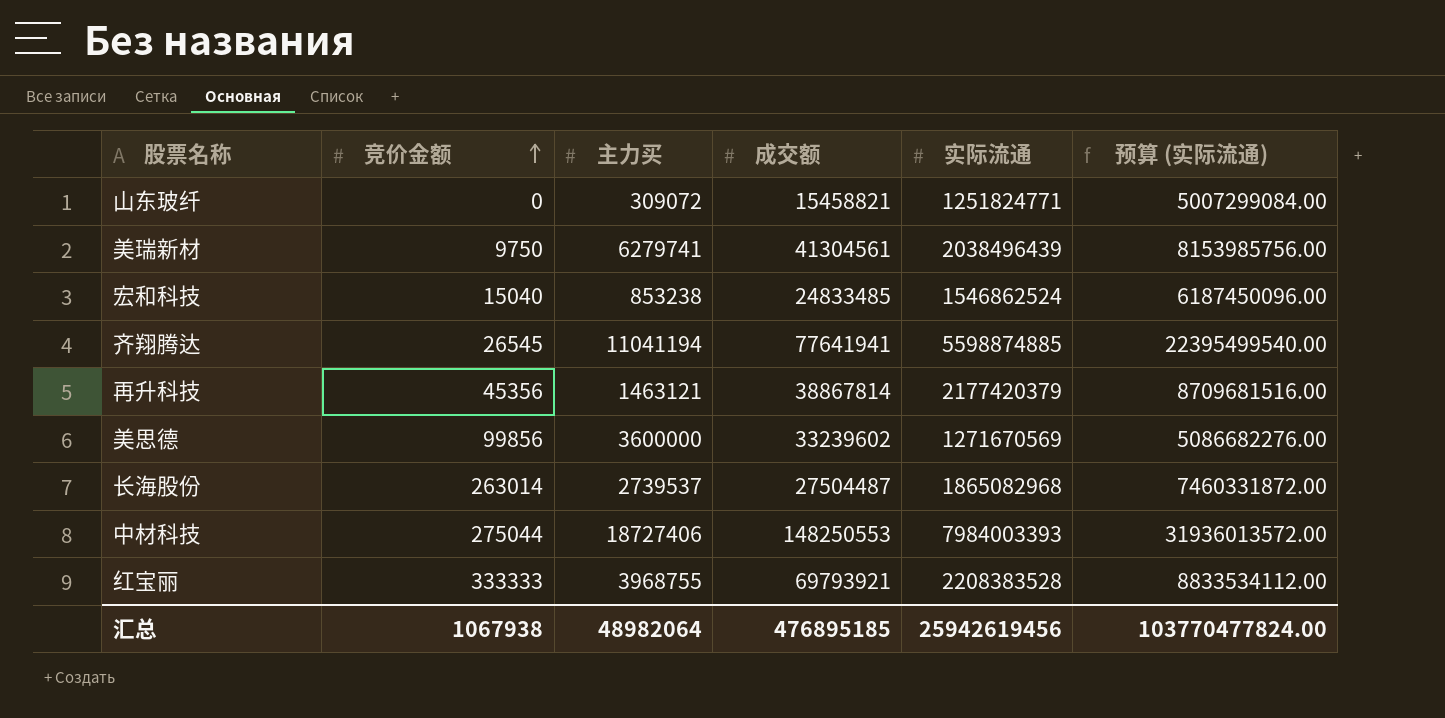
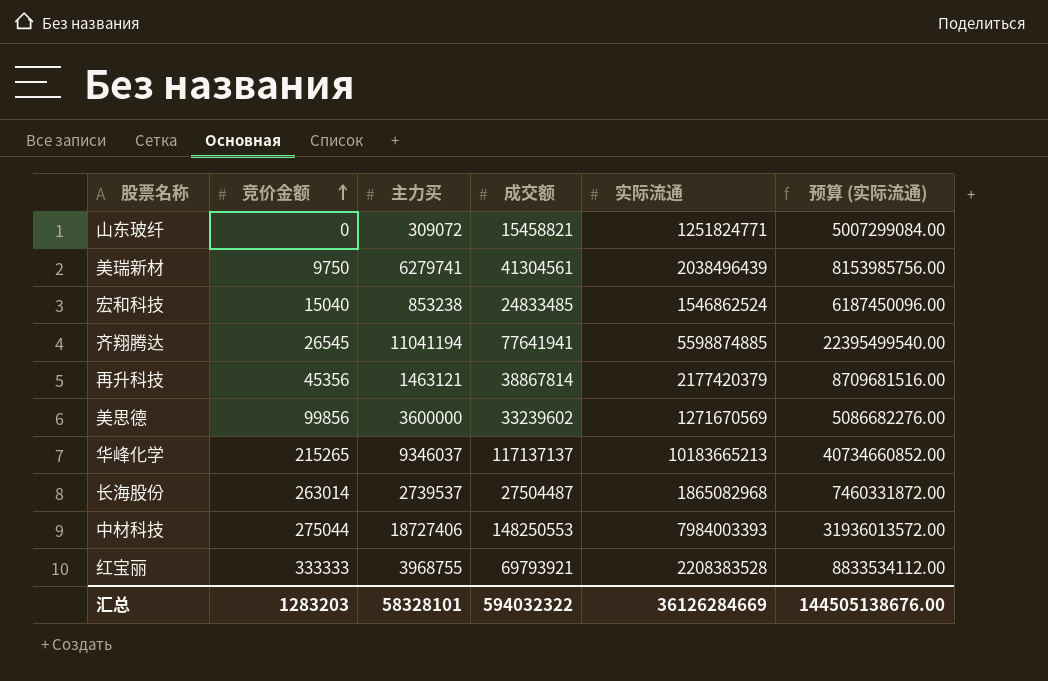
row 华峰化学: none -> 215265 | 9346037 | 117137137 | 10183665213 | 40734660852.00
汇总 | 竞价金额: 1067938 -> 1283203
汇总 | 主力买: 48982064 -> 58328101
汇总 | 成交额: 476895185 -> 594032322
汇总 | 实际流通: 25942619456 -> 36126284669
汇总 | 预算 (实际流通): 103770477824.00 -> 144505138676.00

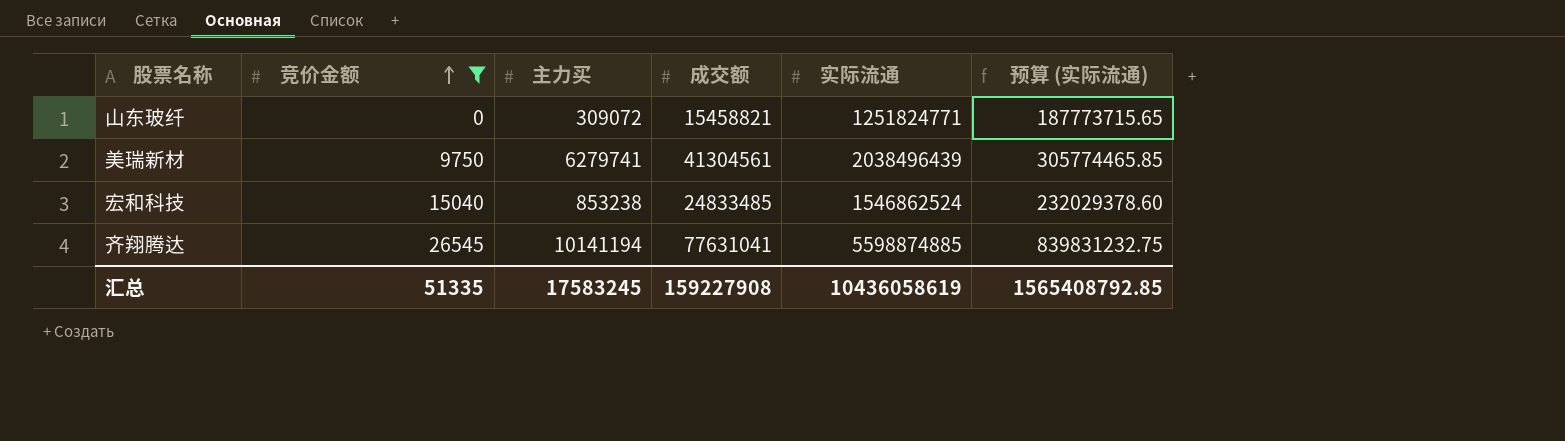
filter: none -> 竞价金额 <= 26545
column 预算 (实际流通) | formula: [实际流通] * 4 -> [实际流通] * 0.15
齐翔腾达 | 主力买: 11041194 -> 10141194
齐翔腾达 | 成交额: 77641941 -> 77631041
汇总 | 竞价金额: 1283203 -> 51335
汇总 | 主力买: 58328101 -> 17583245
汇总 | 成交额: 594032322 -> 159227908
汇总 | 实际流通: 36126284669 -> 10436058619
汇总 | 预算 (实际流通): 144505138676.00 -> 1565408792.85

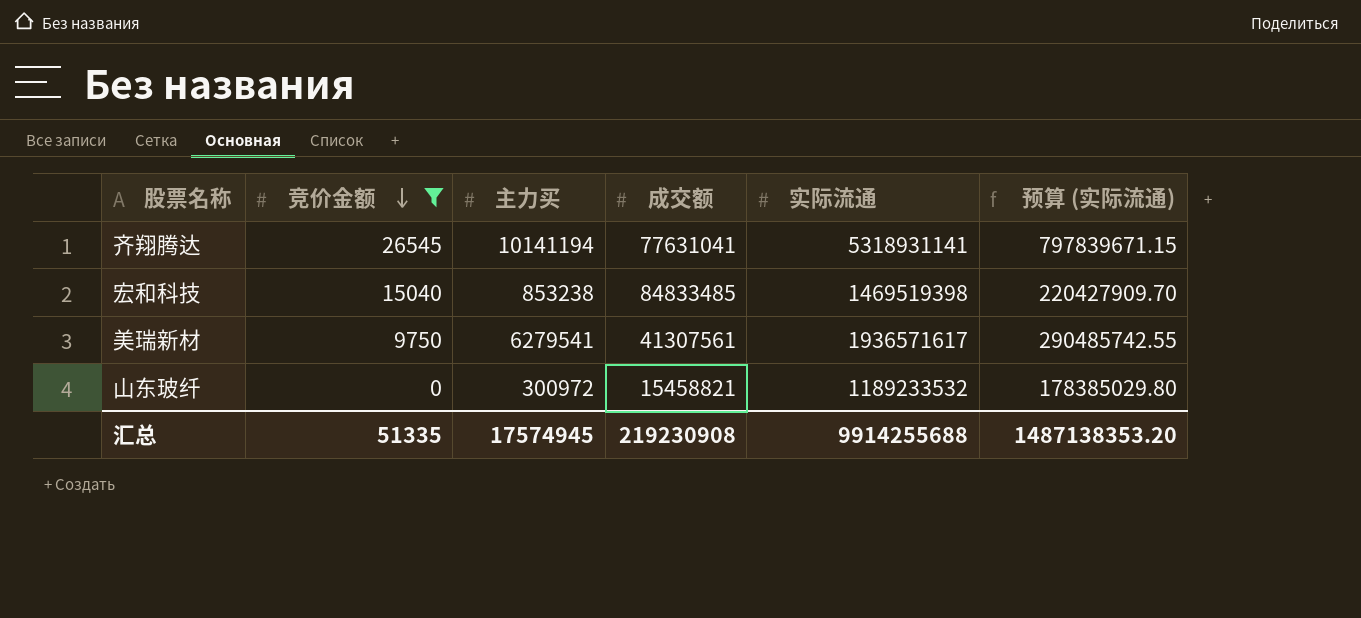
row order: 竞价金额 ascending -> 竞价金额 descending
齐翔腾达 | 实际流通: 5598874885 -> 5318931141
齐翔腾达 | 预算 (实际流通): 839831232.75 -> 797839671.15
宏和科技 | 成交额: 24833485 -> 84833485
宏和科技 | 实际流通: 1546862524 -> 1469519398
宏和科技 | 预算 (实际流通): 232029378.60 -> 220427909.70
美瑞新材 | 主力买: 6279741 -> 6279541
美瑞新材 | 成交额: 41304561 -> 41307561
美瑞新材 | 实际流通: 2038496439 -> 1936571617
美瑞新材 | 预算 (实际流通): 305774465.85 -> 290485742.55
山东玻纤 | 主力买: 309072 -> 300972
山东玻纤 | 实际流通: 1251824771 -> 1189233532
山东玻纤 | 预算 (实际流通): 187773715.65 -> 178385029.80
汇总 | 主力买: 17583245 -> 17574945
汇总 | 成交额: 159227908 -> 219230908
汇总 | 实际流通: 10436058619 -> 9914255688
汇总 | 预算 (实际流通): 1565408792.85 -> 1487138353.20

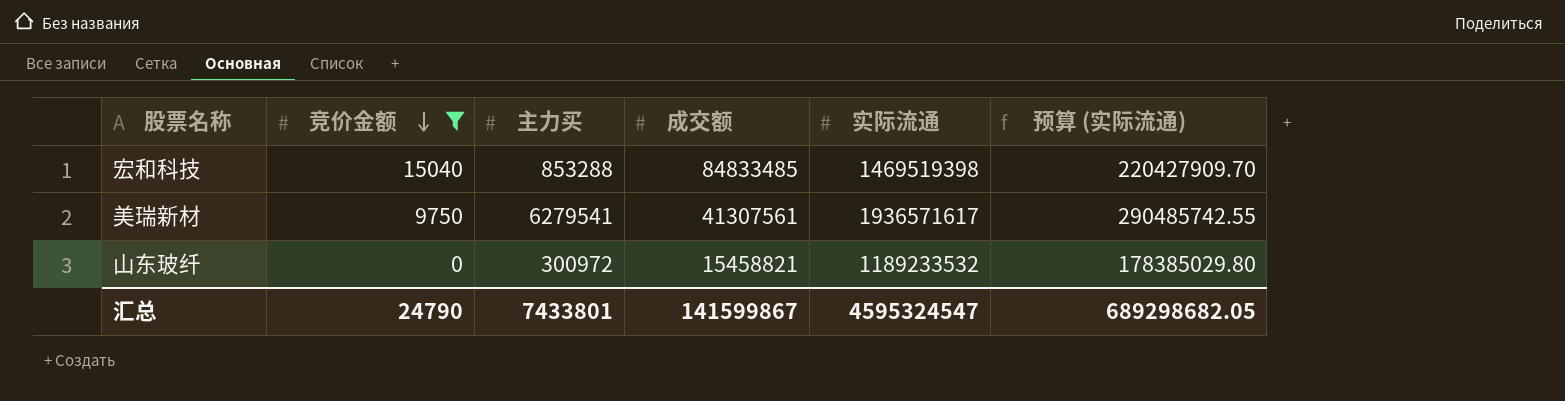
row 齐翔腾达: 26545 | 10141194 | 77631041 | 5318931141 | 797839671.15 -> none
宏和科技 | 主力买: 853238 -> 853288
汇总 | 竞价金额: 51335 -> 24790
汇总 | 主力买: 17574945 -> 7433801
汇总 | 成交额: 219230908 -> 141599867
汇总 | 实际流通: 9914255688 -> 4595324547
汇总 | 预算 (实际流通): 1487138353.20 -> 689298682.05

